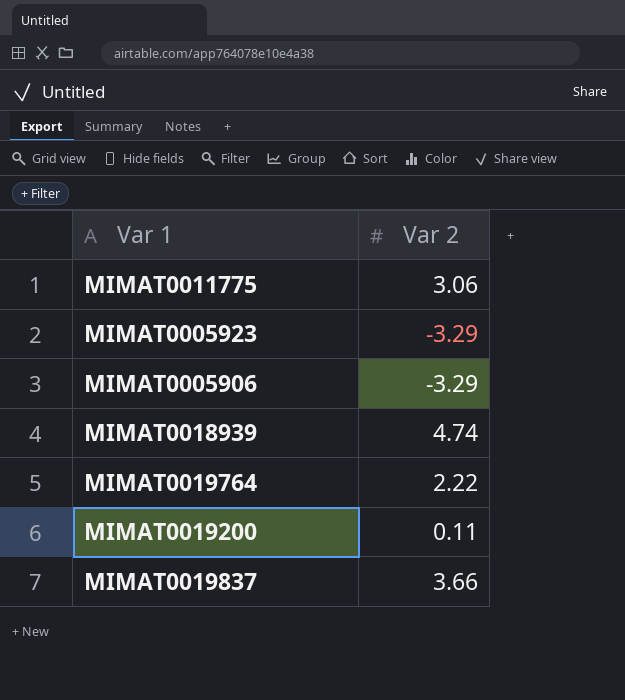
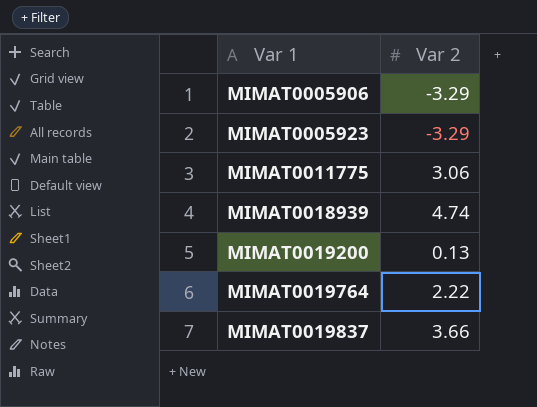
row order: none -> Var 1 ascending
MIMAT0019200 | Var 2: 0.11 -> 0.13

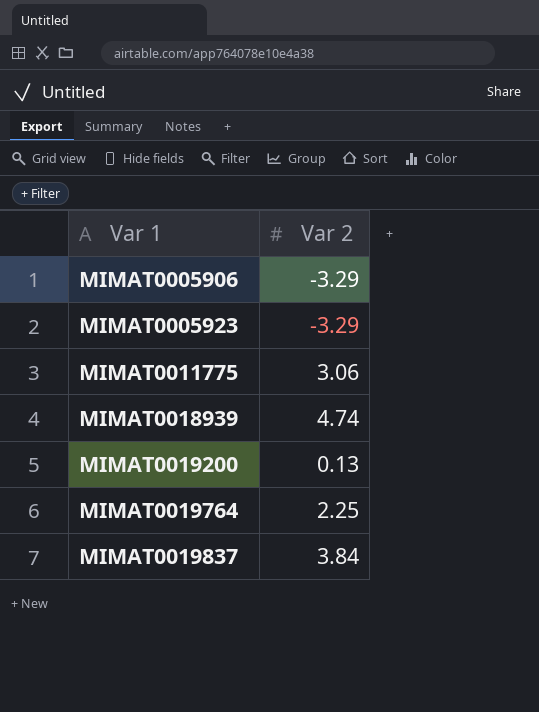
MIMAT0019764 | Var 2: 2.22 -> 2.25
MIMAT0019837 | Var 2: 3.66 -> 3.84

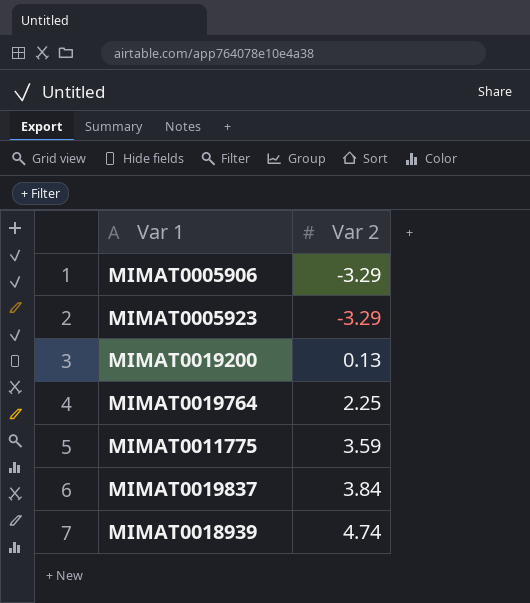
row order: Var 1 ascending -> Var 2 ascending
MIMAT0011775 | Var 2: 3.06 -> 3.59

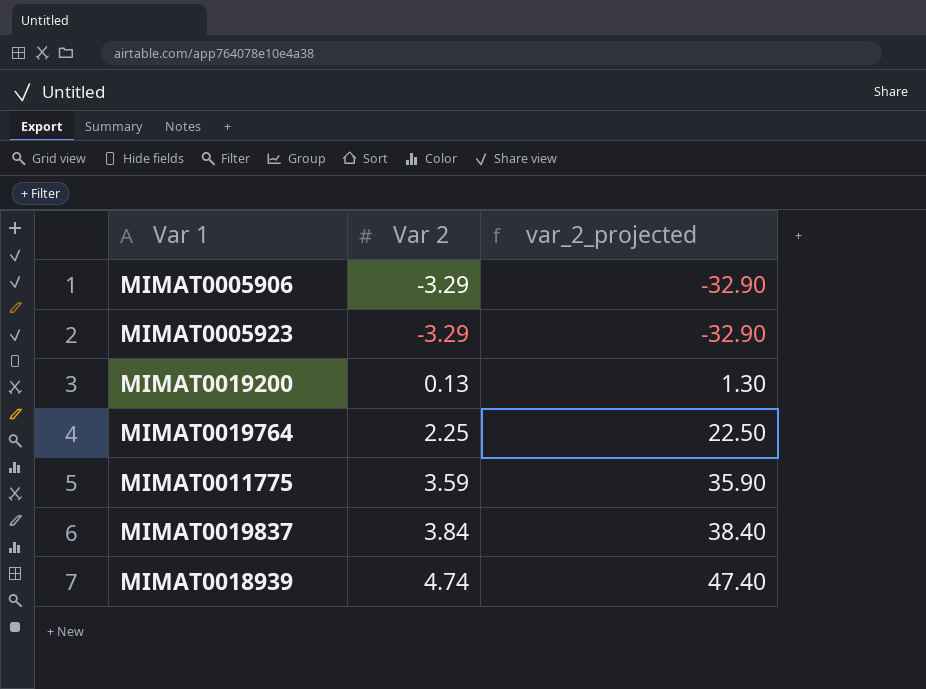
column var_2_projected | formula: none -> [Var 2] * 10

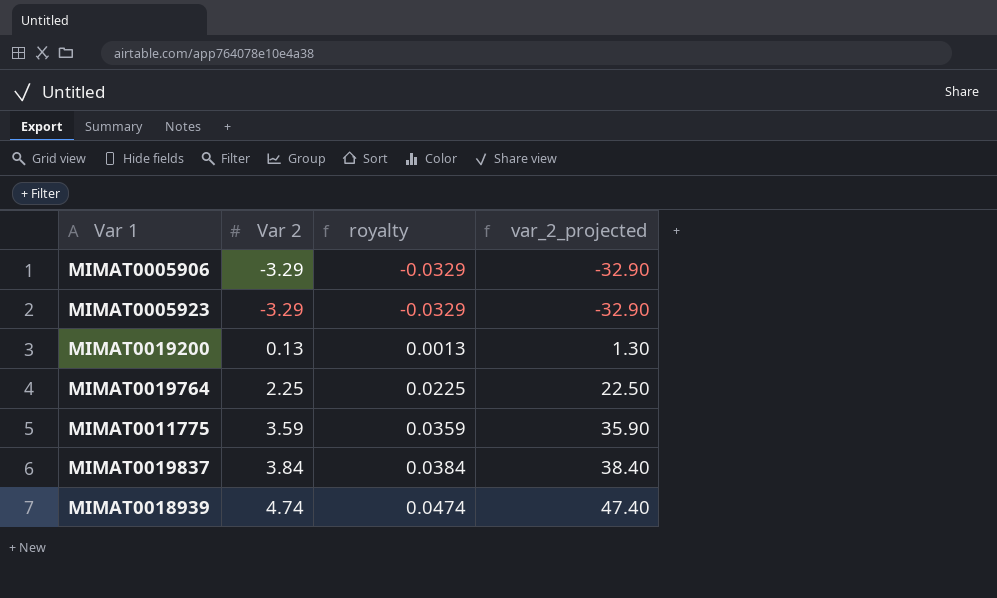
column royalty | formula: none -> [Var 2] * 0.01

